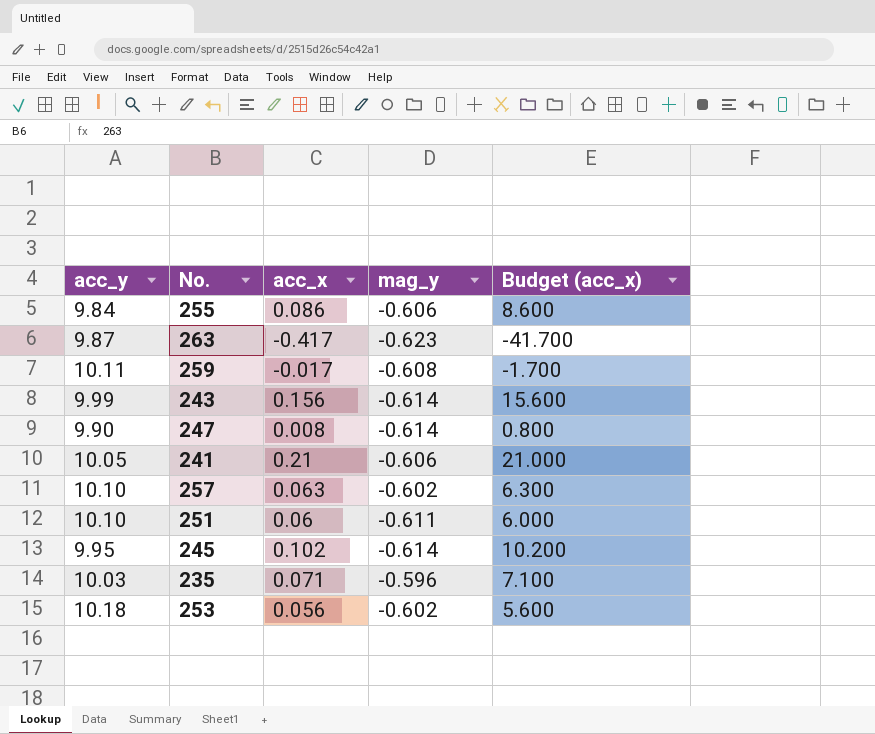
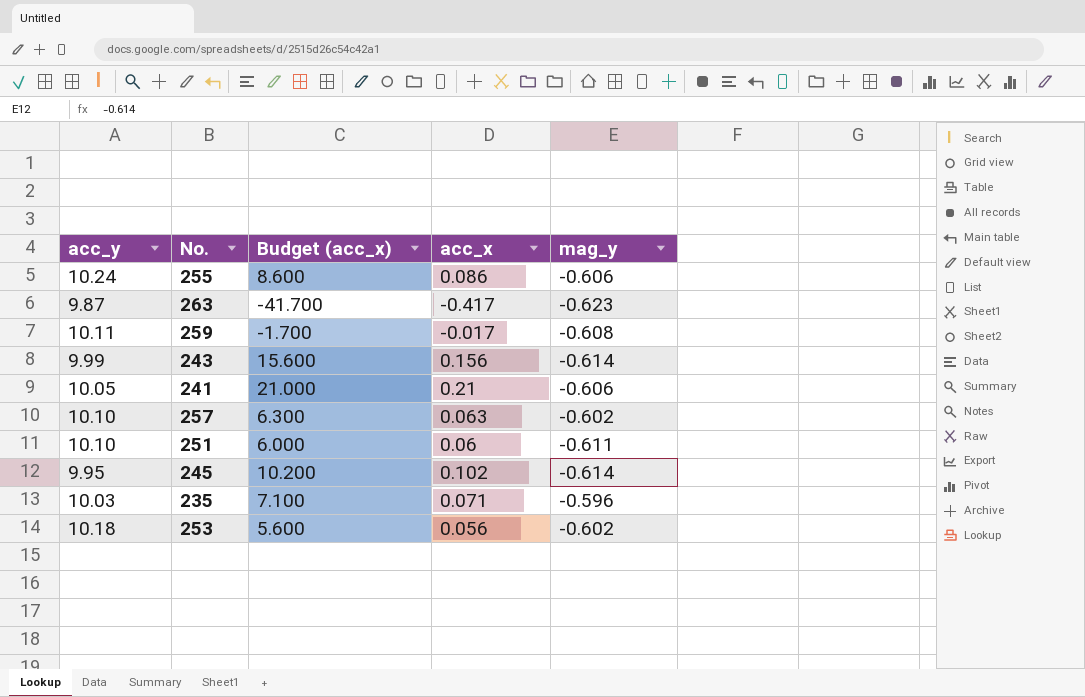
column Budget (acc_x) | position: 5 -> 3
row 247: 9.90 | 0.008 | -0.614 | 0.800 -> none
255 | acc_y: 9.84 -> 10.24

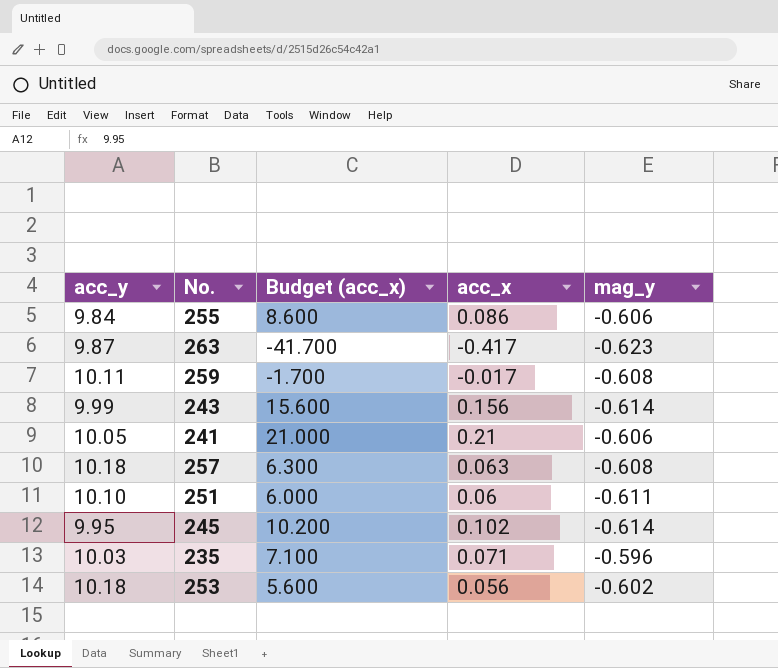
255 | acc_y: 10.24 -> 9.84
257 | acc_y: 10.10 -> 10.18
257 | mag_y: -0.602 -> -0.608

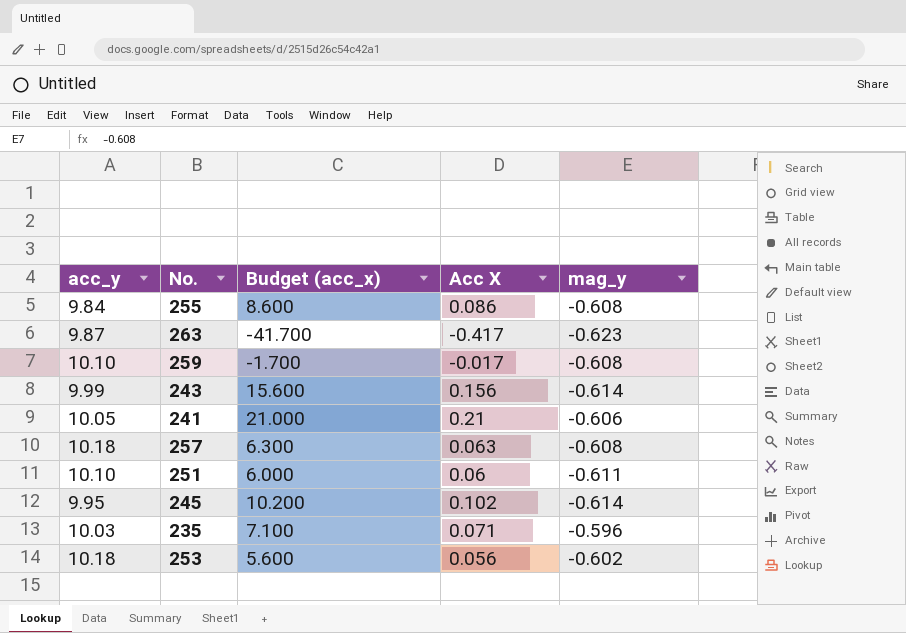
column name: acc_x -> Acc X
255 | mag_y: -0.606 -> -0.608
259 | acc_y: 10.11 -> 10.10

